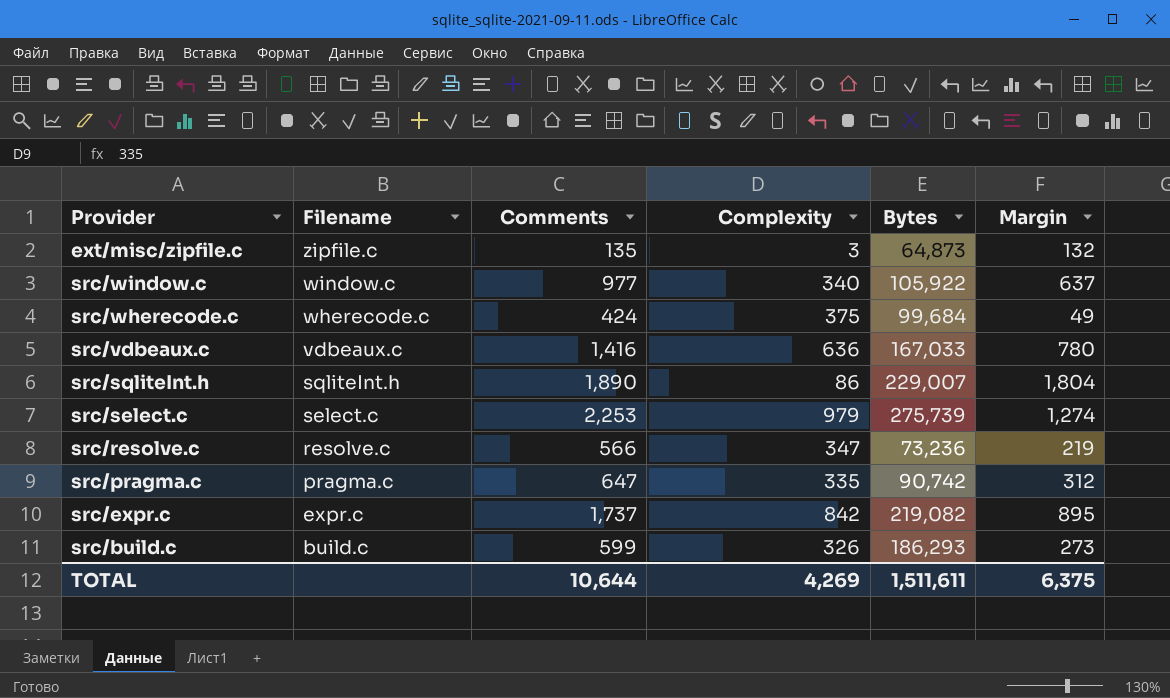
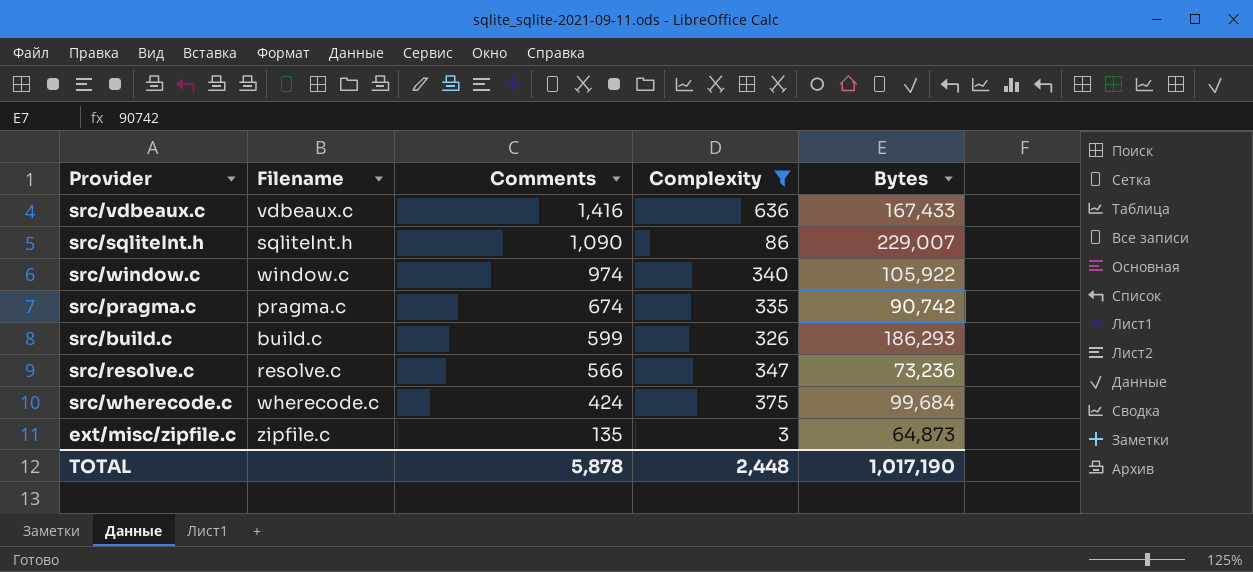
filter: none -> Complexity <= 636
row order: Filename descending -> Comments descending
column Margin | formula: [Comments] - [Complexity] -> none
src/vdbeaux.c | Bytes: 167,033 -> 167,433
src/sqliteInt.h | Comments: 1,890 -> 1,090
src/window.c | Comments: 977 -> 974
src/pragma.c | Comments: 647 -> 674
TOTAL | Comments: 10,644 -> 5,878
TOTAL | Complexity: 4,269 -> 2,448
TOTAL | Bytes: 1,511,611 -> 1,017,190

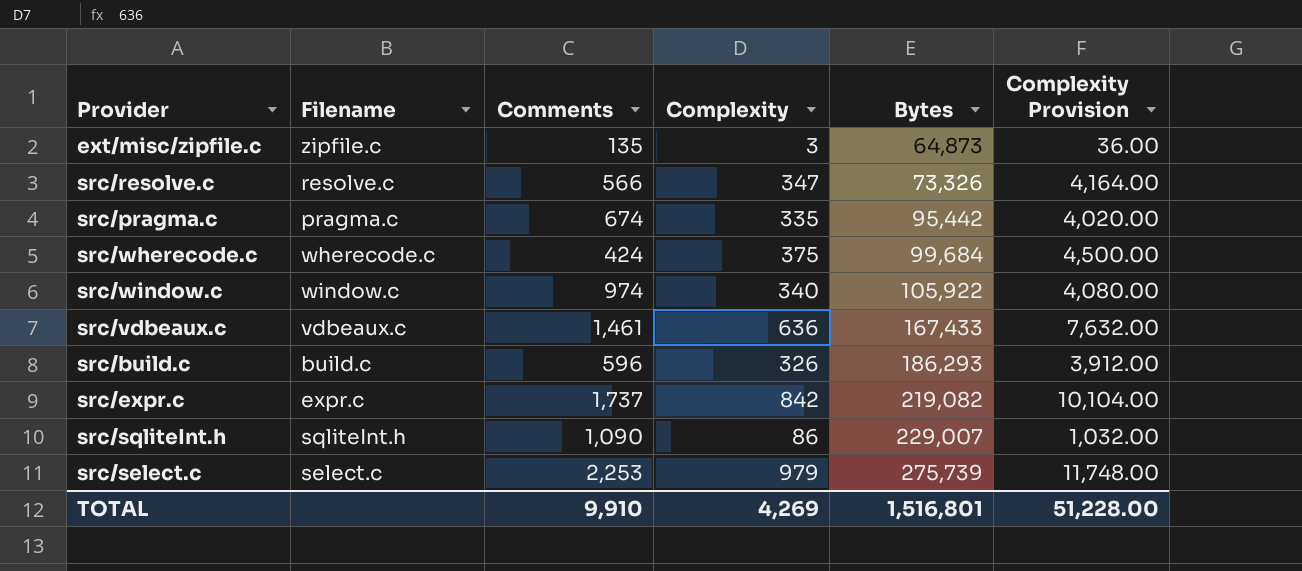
filter: Complexity <= 636 -> none
row order: Comments descending -> Bytes ascending
column Complexity Provision | formula: none -> [Complexity] * 12
src/resolve.c | Bytes: 73,236 -> 73,326
src/pragma.c | Bytes: 90,742 -> 95,442
src/vdbeaux.c | Comments: 1,416 -> 1,461
src/build.c | Comments: 599 -> 596
TOTAL | Comments: 5,878 -> 9,910
TOTAL | Complexity: 2,448 -> 4,269
TOTAL | Bytes: 1,017,190 -> 1,516,801

